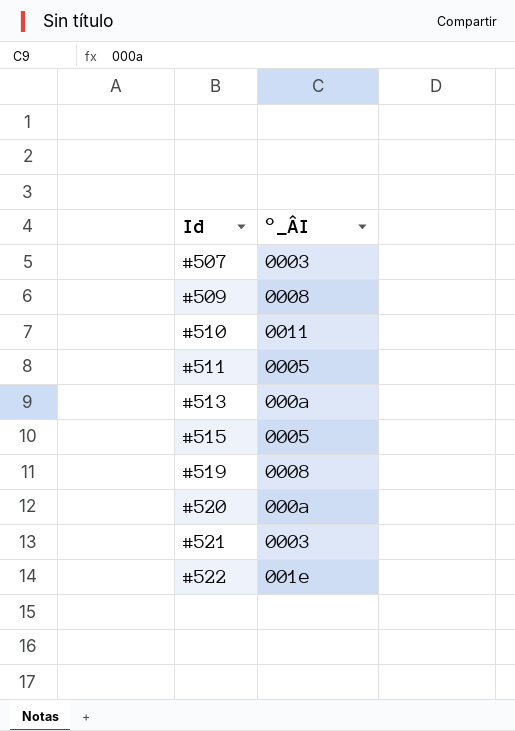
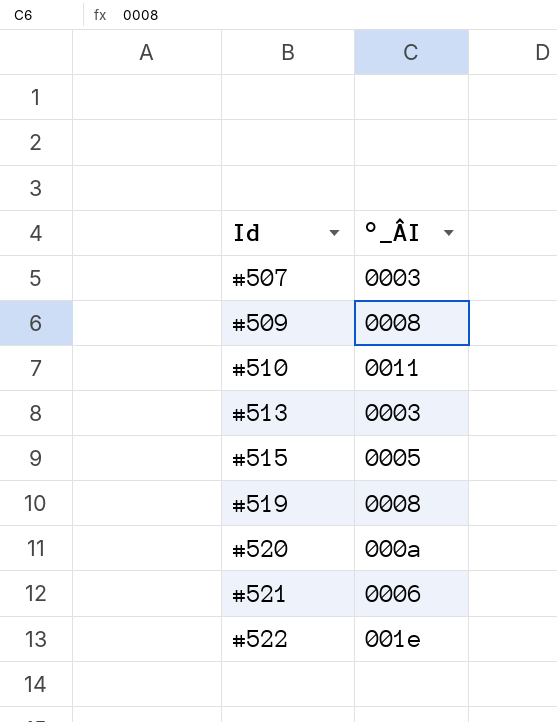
row #511: 0005 -> none
#513 | °_ÂI: 000a -> 0003
#521 | °_ÂI: 0003 -> 0006

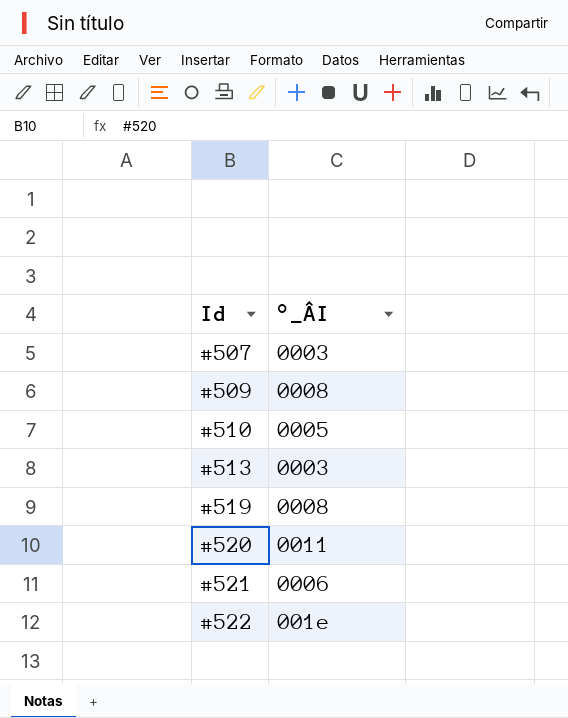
row #515: 0005 -> none
#510 | °_ÂI: 0011 -> 0005
#520 | °_ÂI: 000a -> 0011

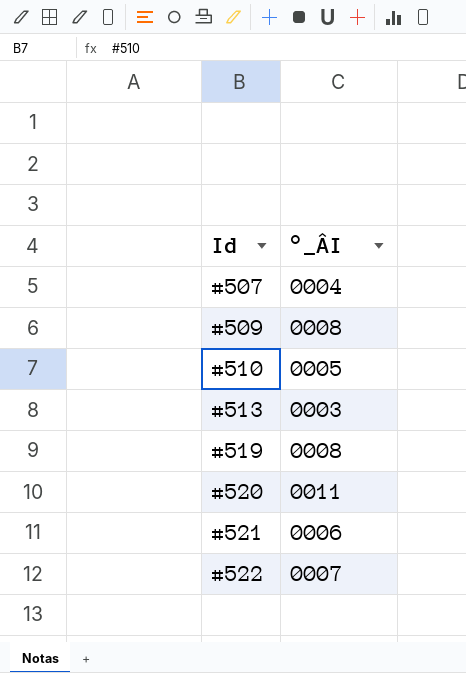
#507 | °_ÂI: 0003 -> 0004
#522 | °_ÂI: 001e -> 0007

